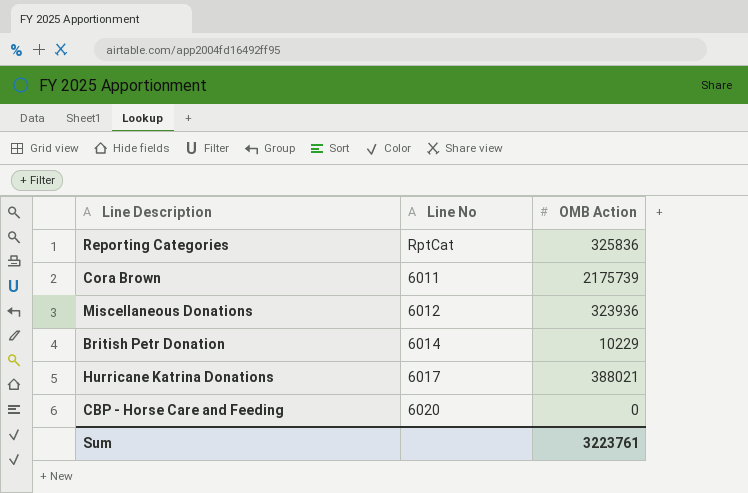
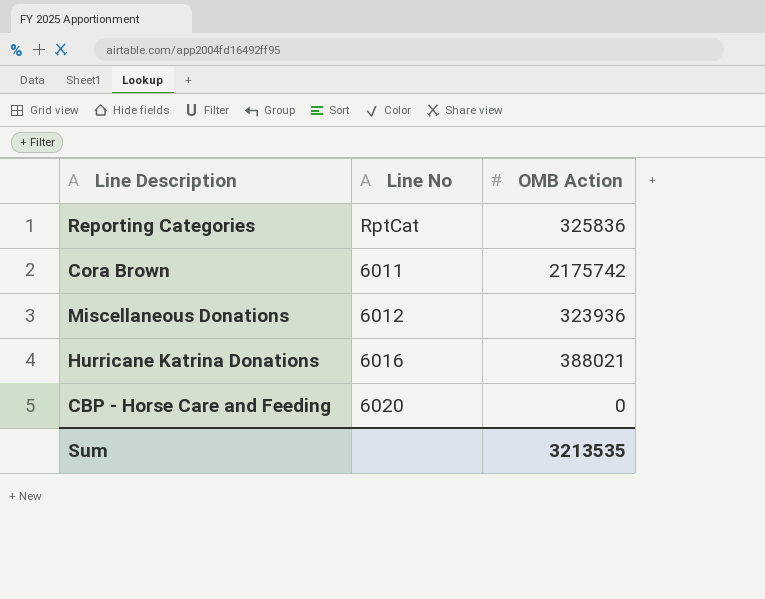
row British Petr Donation: 6014 | 10229 -> none
Cora Brown | OMB Action: 2175739 -> 2175742
Hurricane Katrina Donations | Line No: 6017 -> 6016
Sum | OMB Action: 3223761 -> 3213535

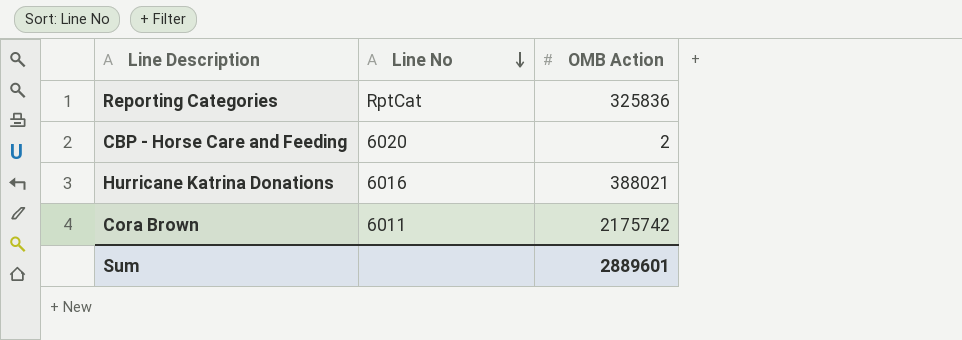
row order: none -> Line No descending
row Miscellaneous Donations: 6012 | 323936 -> none
CBP - Horse Care and Feeding | OMB Action: 0 -> 2
Sum | OMB Action: 3213535 -> 2889601

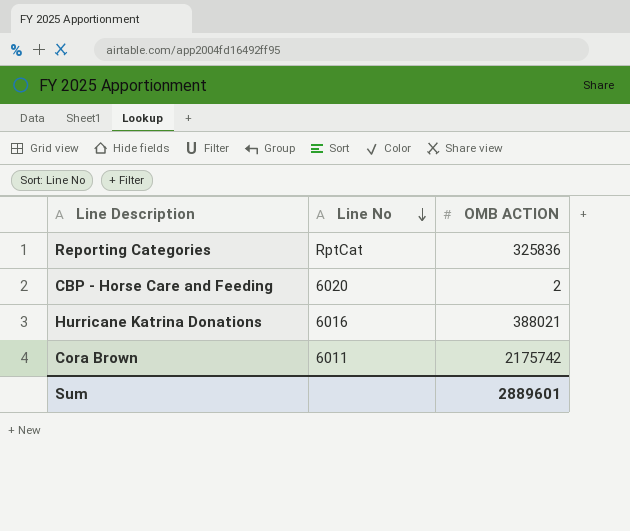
column name: OMB Action -> OMB ACTION

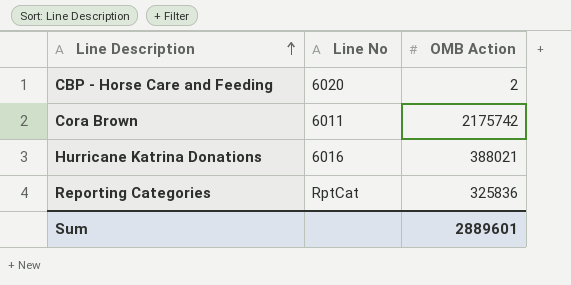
row order: Line No descending -> Line Description ascending
column name: OMB ACTION -> OMB Action

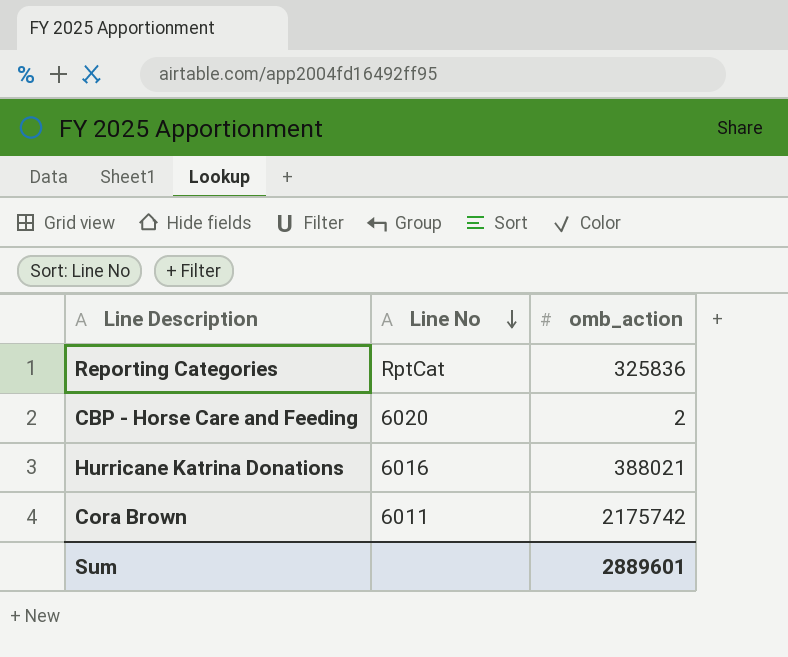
row order: Line Description ascending -> Line No descending
column name: OMB Action -> omb_action

